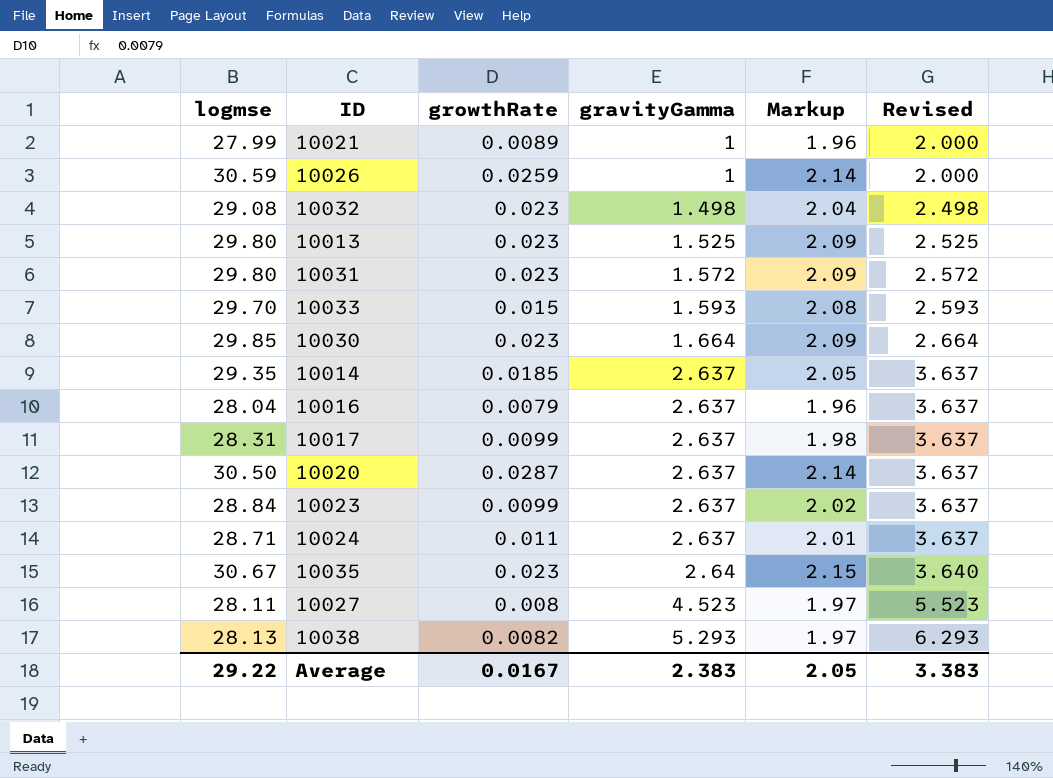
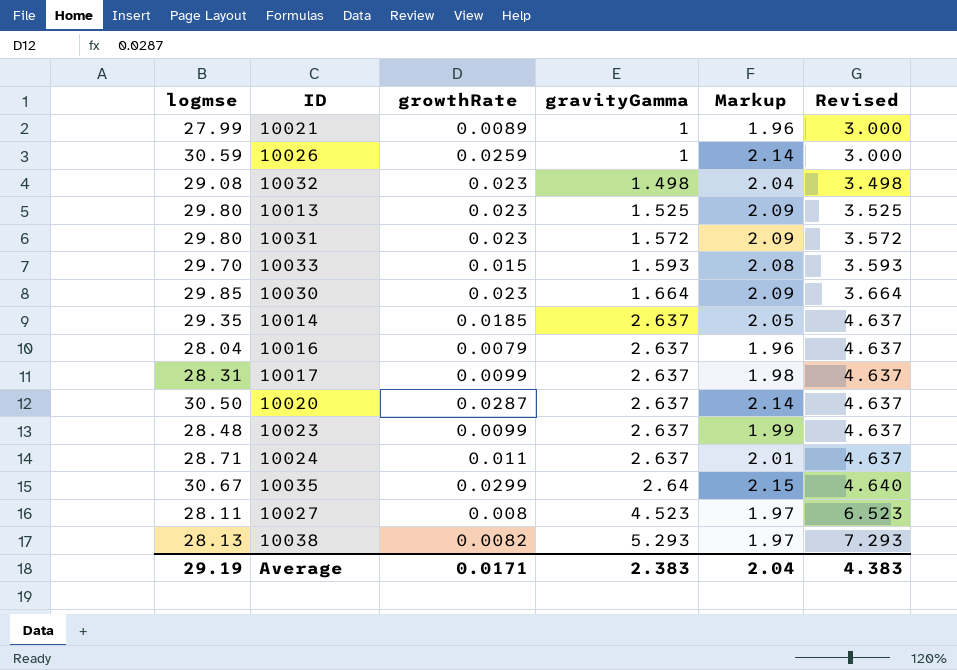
column Revised | formula: [gravityGamma] + 1 -> [gravityGamma] + 2
10023 | logmse: 28.84 -> 28.48
10023 | Markup: 2.02 -> 1.99
10035 | growthRate: 0.023 -> 0.0299
Average | logmse: 29.22 -> 29.19
Average | growthRate: 0.0167 -> 0.0171
Average | Markup: 2.05 -> 2.04
Average | Revised: 3.383 -> 4.383

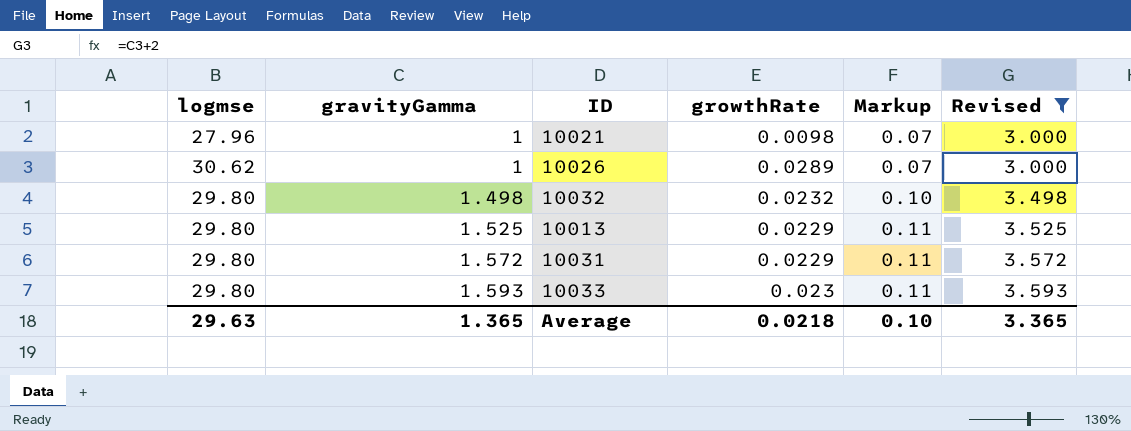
filter: none -> Revised <= 3.593
column gravityGamma | position: 4 -> 2
column Markup | formula: [logmse] * 0.07 -> [gravityGamma] * 0.07
10021 | logmse: 27.99 -> 27.96
10021 | growthRate: 0.0089 -> 0.0098
10026 | logmse: 30.59 -> 30.62
10026 | growthRate: 0.0259 -> 0.0289
10032 | logmse: 29.08 -> 29.80
10032 | growthRate: 0.023 -> 0.0232
10013 | growthRate: 0.023 -> 0.0229
10031 | growthRate: 0.023 -> 0.0229
10033 | logmse: 29.70 -> 29.80
10033 | growthRate: 0.015 -> 0.023
Average | logmse: 29.19 -> 29.63
Average | gravityGamma: 2.383 -> 1.365
Average | growthRate: 0.0171 -> 0.0218
Average | Markup: 2.04 -> 0.10
Average | Revised: 4.383 -> 3.365

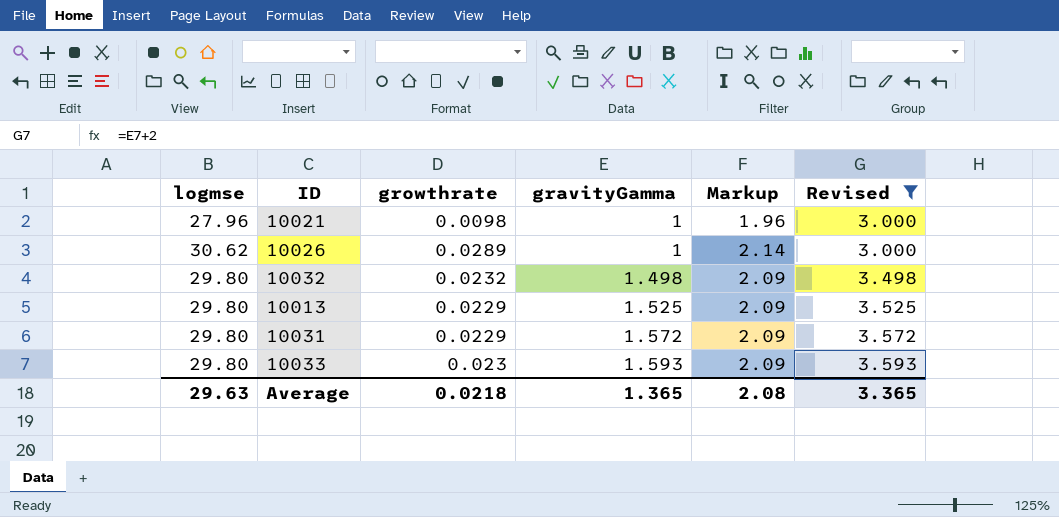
column name: growthRate -> growthrate
column gravityGamma | position: 2 -> 4
column Markup | formula: [gravityGamma] * 0.07 -> [logmse] * 0.07
Average | Markup: 0.10 -> 2.08

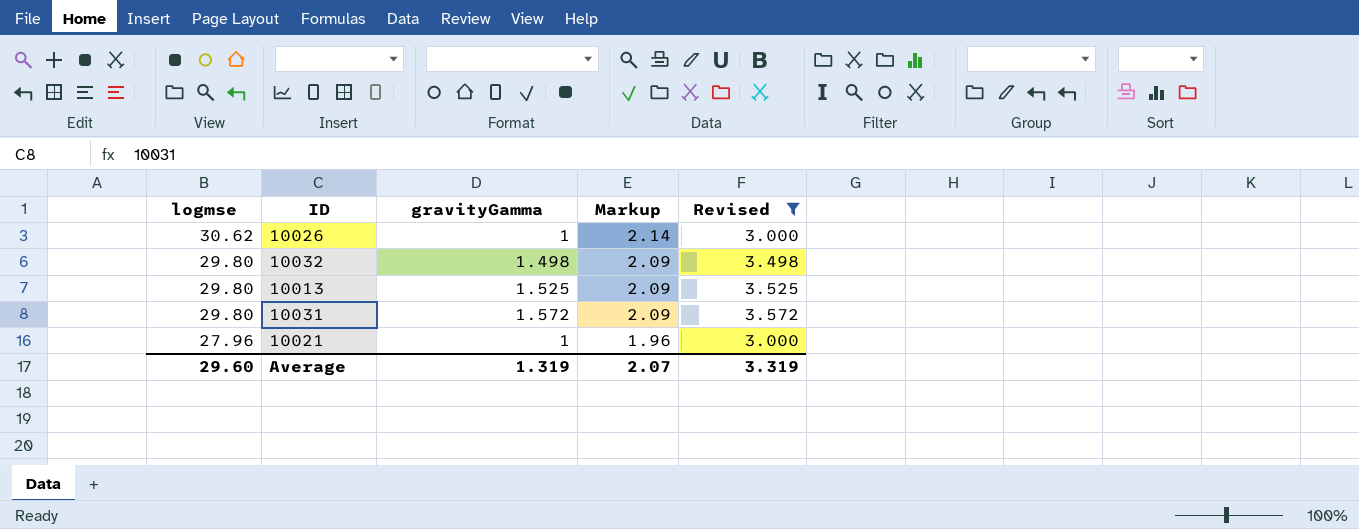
row order: gravityGamma ascending -> logmse descending
column growthrate | position: 3 -> none
row 10033: 29.80 | 0.023 | 1.593 | 2.09 | 3.593 -> none
Average | logmse: 29.63 -> 29.60
Average | gravityGamma: 1.365 -> 1.319
Average | Markup: 2.08 -> 2.07
Average | Revised: 3.365 -> 3.319

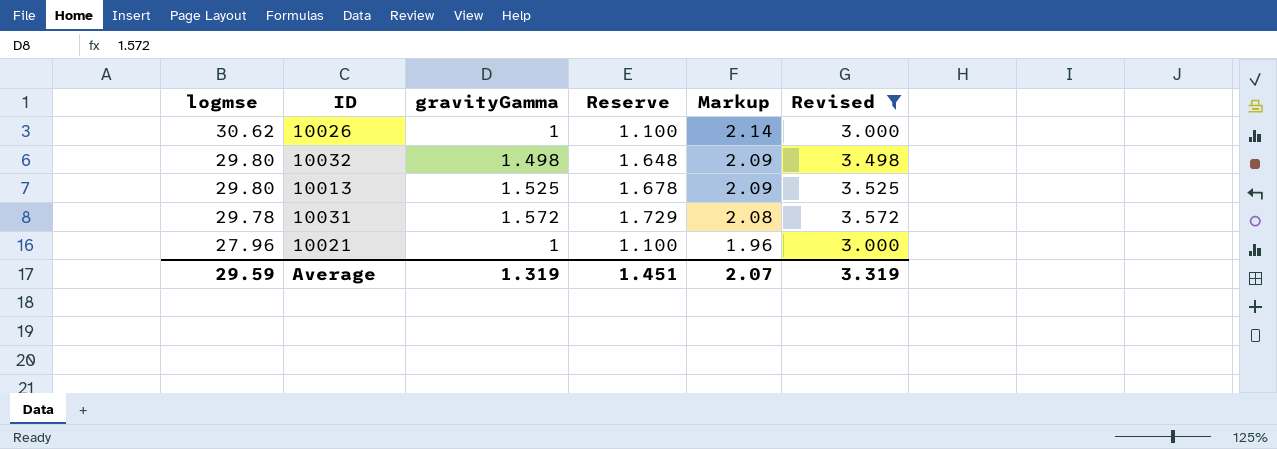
column Reserve | formula: none -> [gravityGamma] * 1.1
10031 | logmse: 29.80 -> 29.78
10031 | Markup: 2.09 -> 2.08
Average | logmse: 29.60 -> 29.59

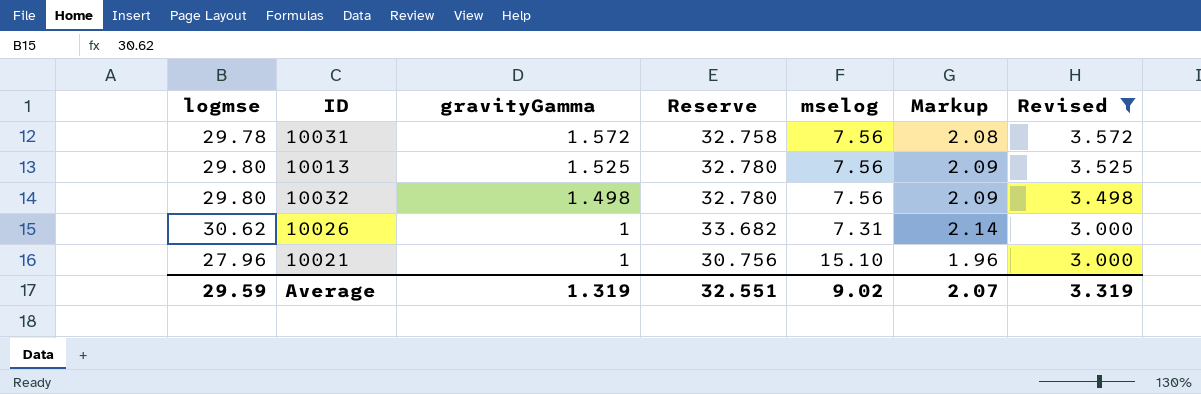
row order: logmse descending -> gravityGamma descending
column Reserve | formula: [gravityGamma] * 1.1 -> [logmse] * 1.1
column mselog | position: none -> 5
Average | Reserve: 1.451 -> 32.551

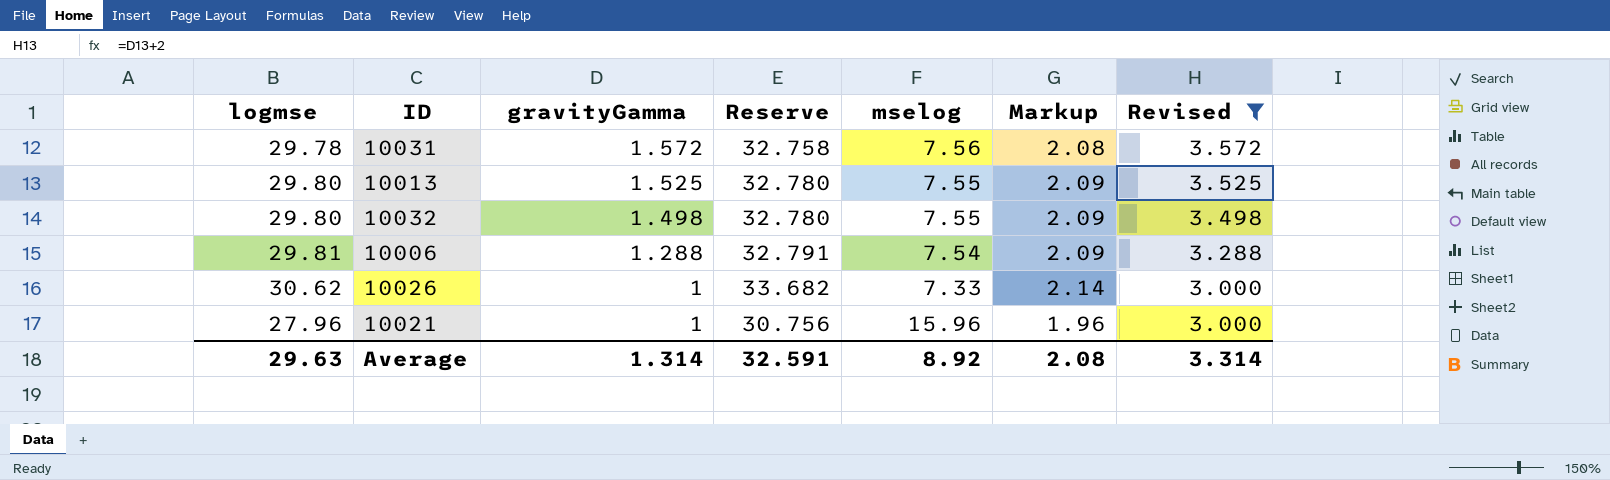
10013 | mselog: 7.56 -> 7.55
10032 | mselog: 7.56 -> 7.55
row 10006: none -> 29.81 | 1.288 | 32.791 | 7.54 | 2.09 | 3.288
10026 | mselog: 7.31 -> 7.33
10021 | mselog: 15.10 -> 15.96
Average | logmse: 29.59 -> 29.63
Average | gravityGamma: 1.319 -> 1.314
Average | Reserve: 32.551 -> 32.591
Average | mselog: 9.02 -> 8.92
Average | Markup: 2.07 -> 2.08
Average | Revised: 3.319 -> 3.314

